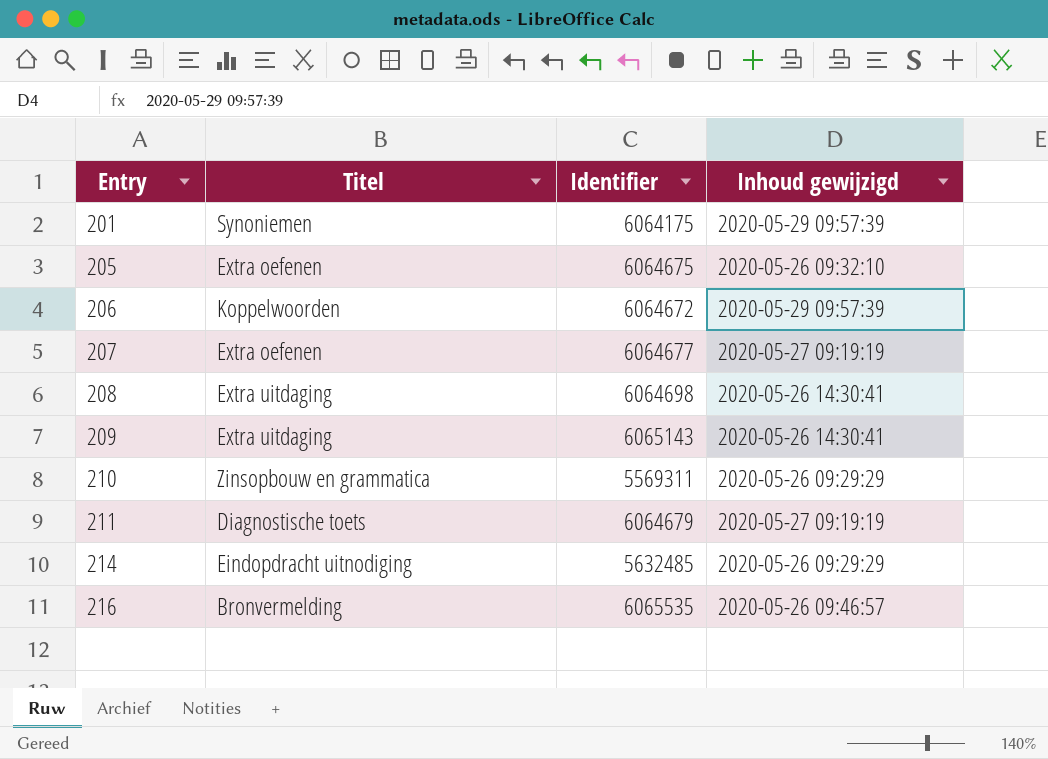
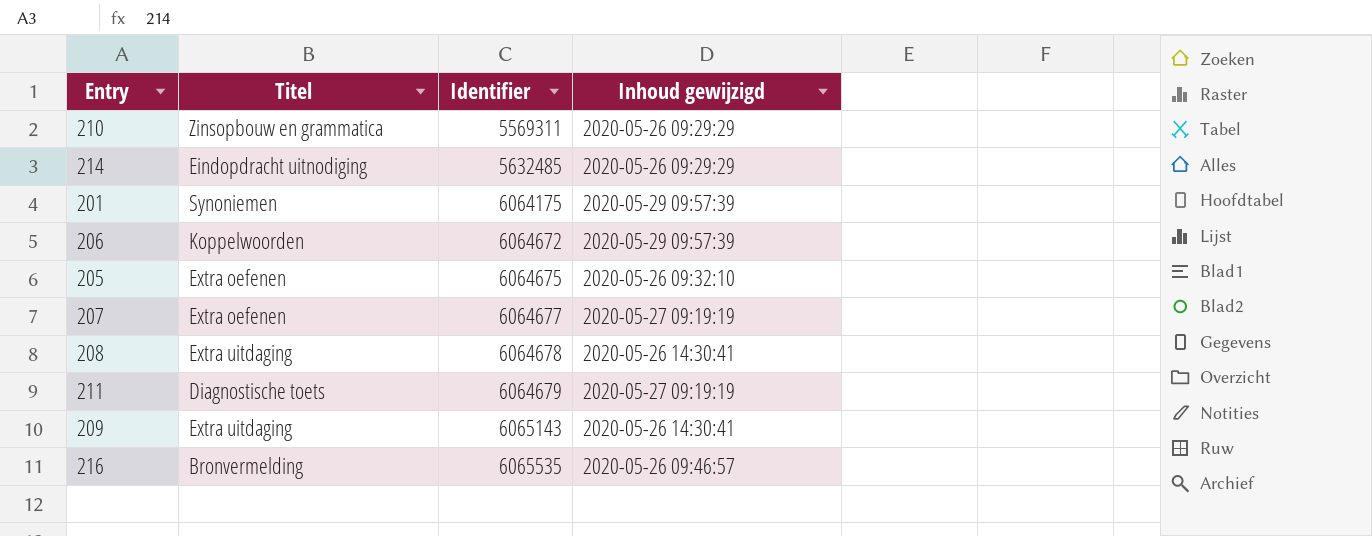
row order: Entry ascending -> Identifier ascending
208 | Identifier: 6064698 -> 6064678

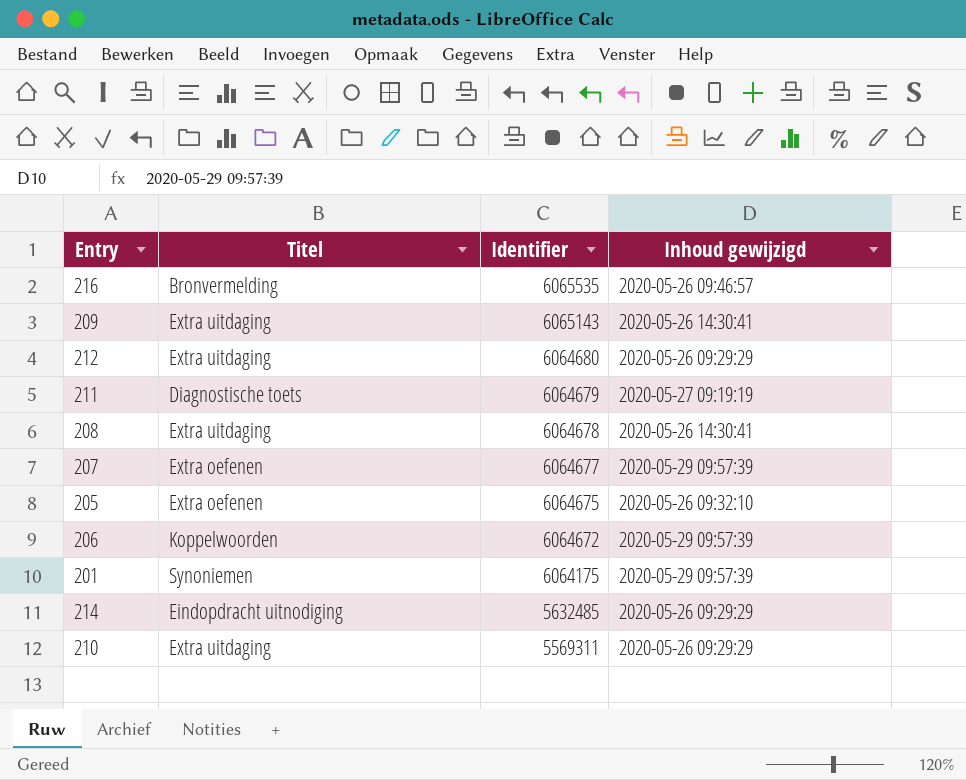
row order: Identifier ascending -> Identifier descending
row 212: none -> Extra uitdaging | 6064680 | 2020-05-26 09:29:29
207 | Inhoud gewijzigd: 2020-05-27 09:19:19 -> 2020-05-29 09:57:39
210 | Titel: Zinsopbouw en grammatica -> Extra uitdaging

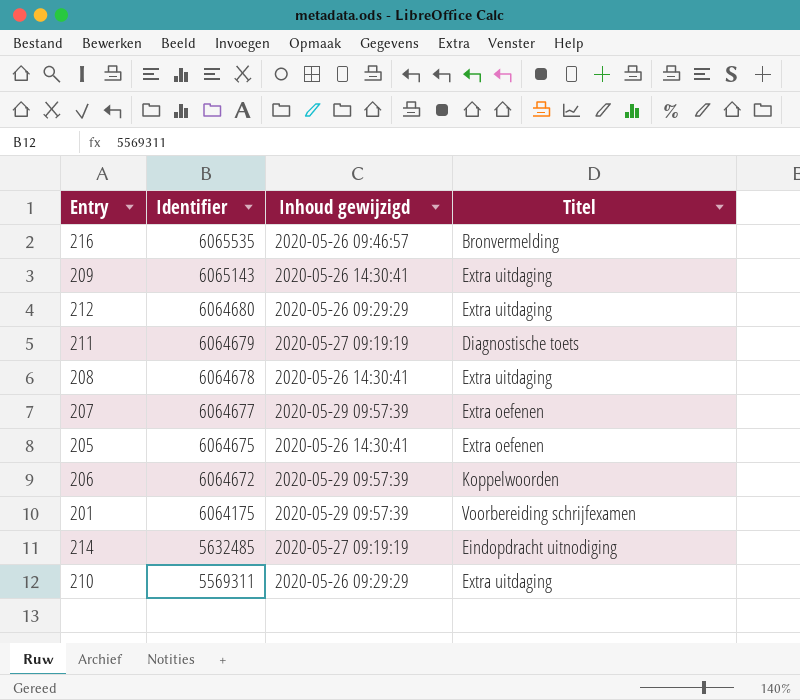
column Titel | position: 2 -> 4
205 | Inhoud gewijzigd: 2020-05-26 09:32:10 -> 2020-05-26 14:30:41
201 | Titel: Synoniemen -> Voorbereiding schrijfexamen
214 | Inhoud gewijzigd: 2020-05-26 09:29:29 -> 2020-05-27 09:19:19

